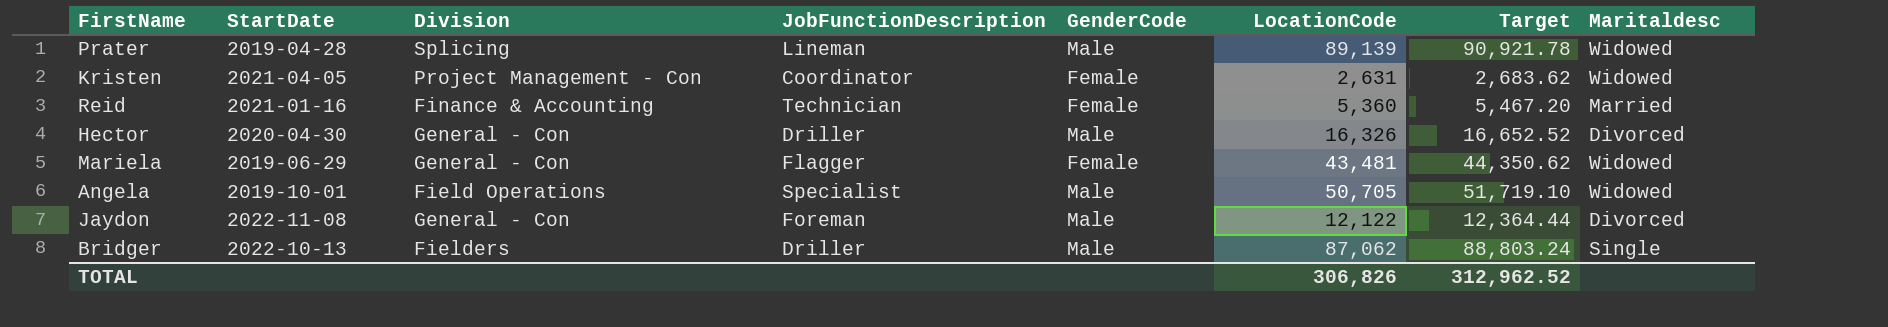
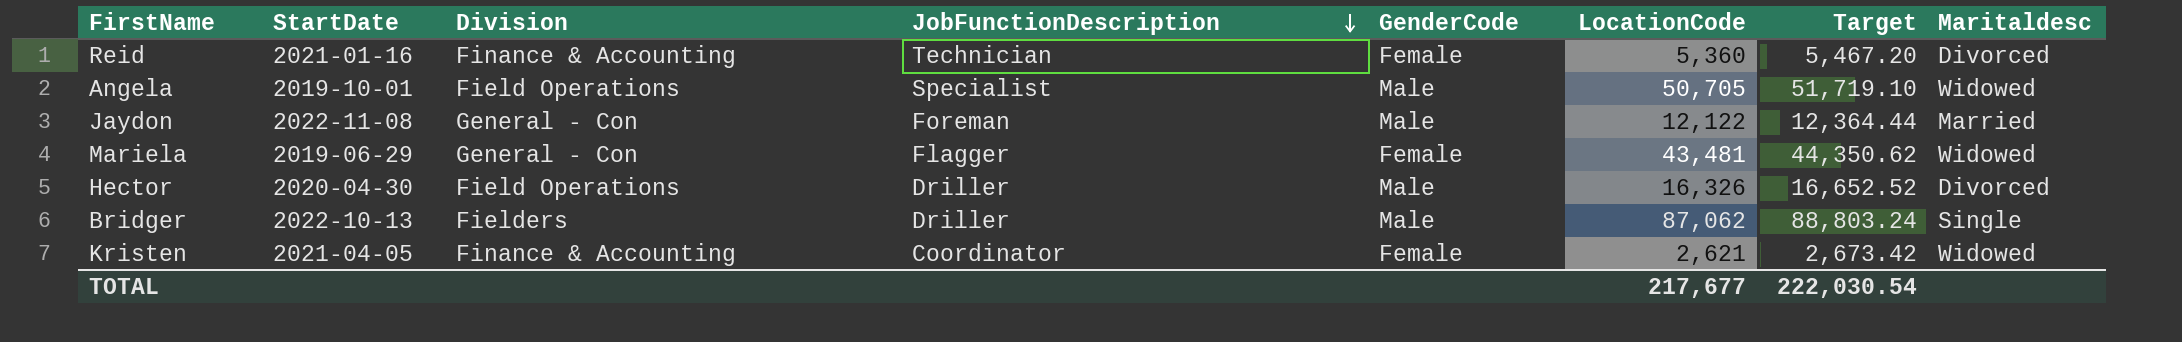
row order: none -> JobFunctionDescription descending
row Prater: 2019-04-28 | Splicing | Lineman | Male | 89,139 | 90,921.78 | Widowed -> none
Reid | Maritaldesc: Married -> Divorced
Jaydon | Maritaldesc: Divorced -> Married
Hector | Division: General - Con -> Field Operations
Kristen | Division: Project Management - Con -> Finance & Accounting
Kristen | LocationCode: 2,631 -> 2,621
Kristen | Target: 2,683.62 -> 2,673.42
TOTAL | LocationCode: 306,826 -> 217,677
TOTAL | Target: 312,962.52 -> 222,030.54

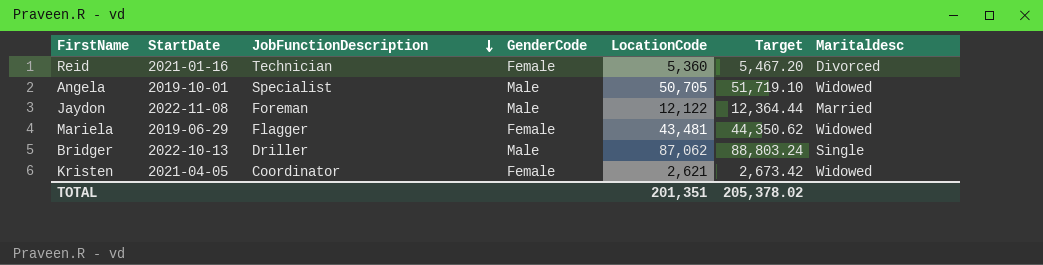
column Division | position: 3 -> none
row Hector: 2020-04-30 | Field Operations | Driller | Male | 16,326 | 16,652.52 | Divorced -> none
TOTAL | LocationCode: 217,677 -> 201,351
TOTAL | Target: 222,030.54 -> 205,378.02

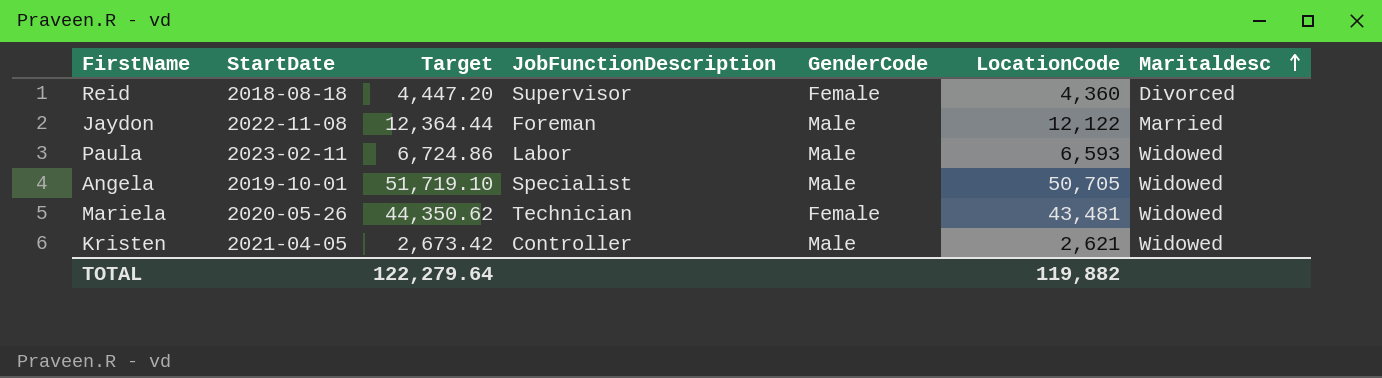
row order: JobFunctionDescription descending -> Maritaldesc ascending
column Target | position: 6 -> 3
row Bridger: 2022-10-13 | Driller | Male | 87,062 | 88,803.24 | Single -> none
Reid | StartDate: 2021-01-16 -> 2018-08-18
Reid | Target: 5,467.20 -> 4,447.20
Reid | JobFunctionDescription: Technician -> Supervisor
Reid | LocationCode: 5,360 -> 4,360
row Paula: none -> 2023-02-11 | 6,724.86 | Labor | Male | 6,593 | Widowed
Mariela | StartDate: 2019-06-29 -> 2020-05-26
Mariela | JobFunctionDescription: Flagger -> Technician
Kristen | JobFunctionDescription: Coordinator -> Controller
Kristen | GenderCode: Female -> Male
TOTAL | Target: 205,378.02 -> 122,279.64
TOTAL | LocationCode: 201,351 -> 119,882

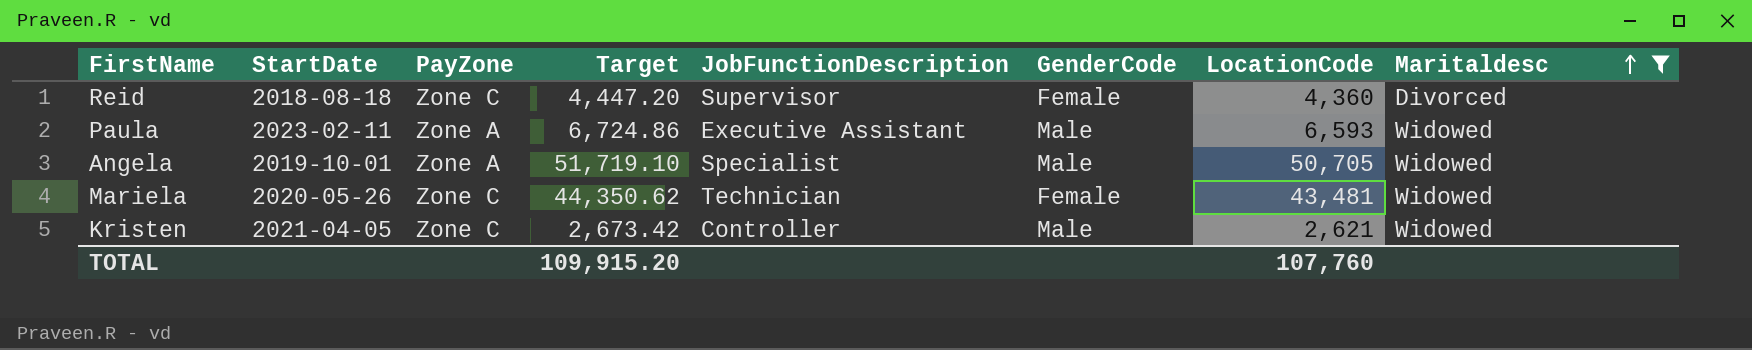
filter: none -> Maritaldesc != Married
column PayZone | position: none -> 3
Paula | JobFunctionDescription: Labor -> Executive Assistant
TOTAL | Target: 122,279.64 -> 109,915.20
TOTAL | LocationCode: 119,882 -> 107,760

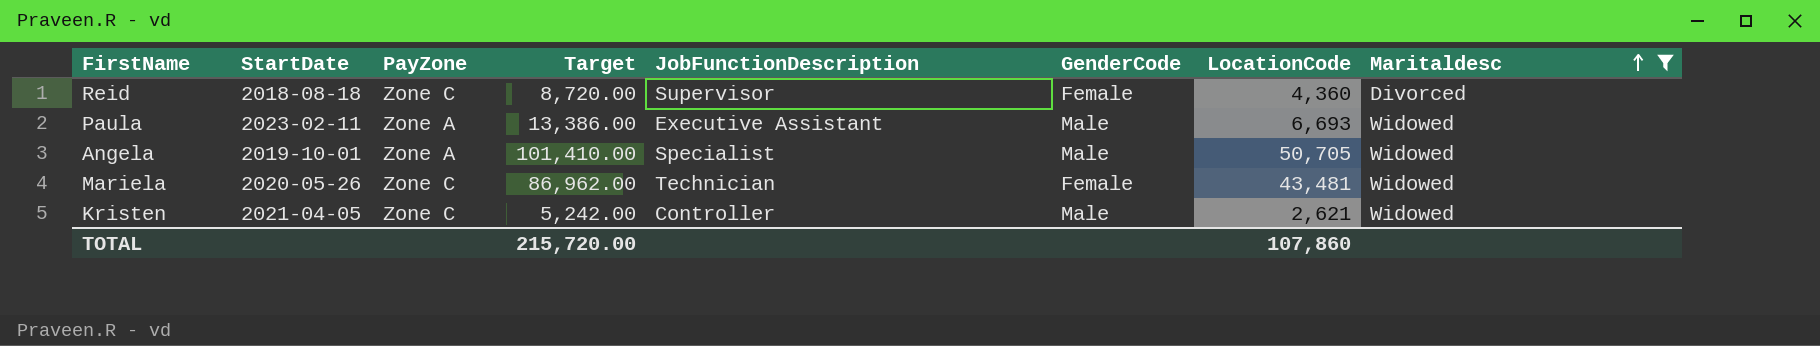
column Target | formula: [LocationCode] * 1.02 -> [LocationCode] * 2
Paula | LocationCode: 6,593 -> 6,693
TOTAL | Target: 109,915.20 -> 215,720.00
TOTAL | LocationCode: 107,760 -> 107,860

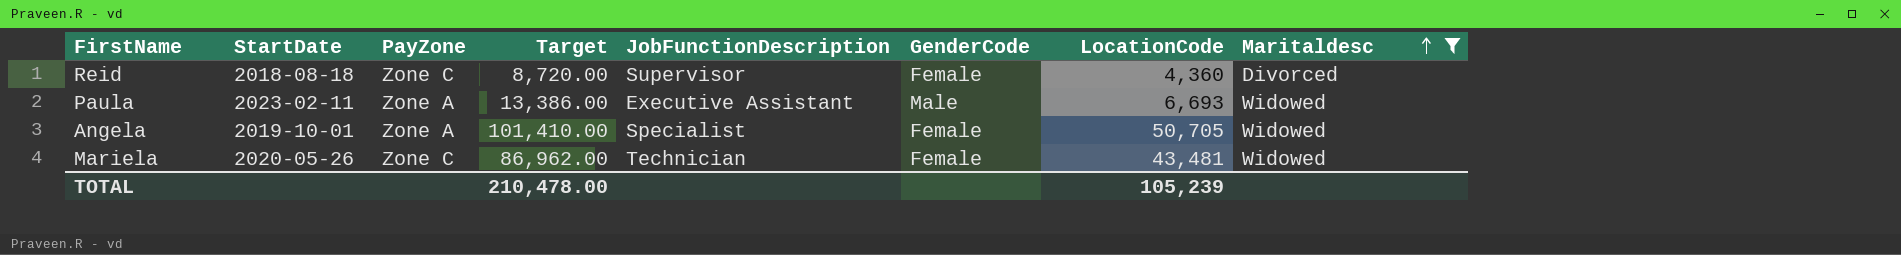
row Kristen: 2021-04-05 | Zone C | 5,242.00 | Controller | Male | 2,621 | Widowed -> none
Angela | GenderCode: Male -> Female
TOTAL | Target: 215,720.00 -> 210,478.00
TOTAL | LocationCode: 107,860 -> 105,239

